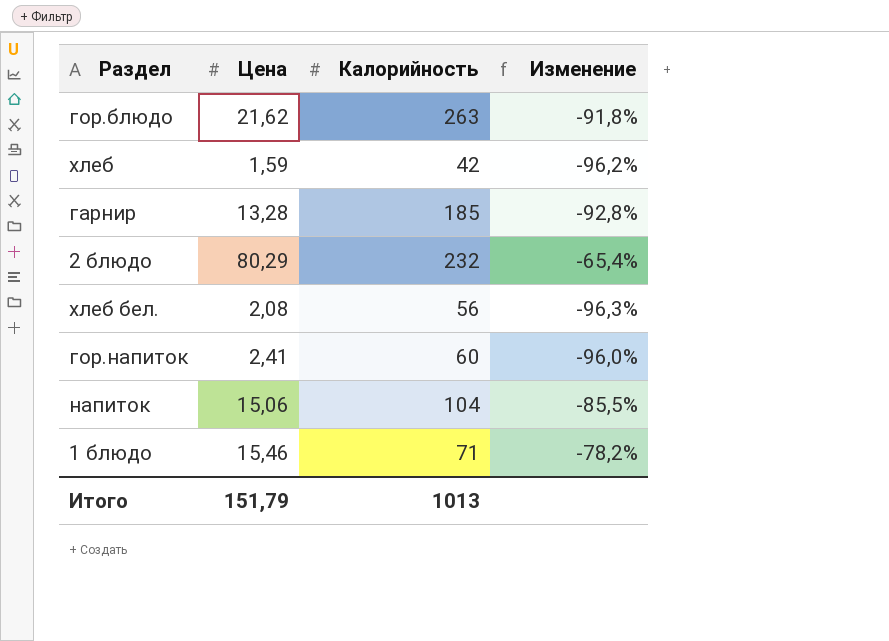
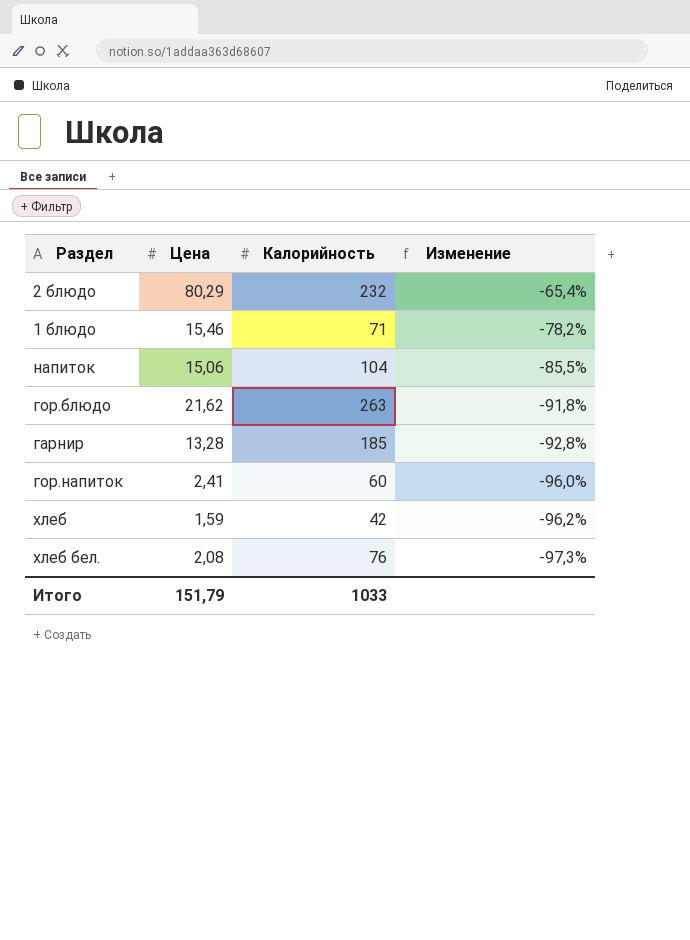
row order: none -> Изменение descending
хлеб бел. | Калорийность: 56 -> 76
хлеб бел. | Изменение: -96,3% -> -97,3%
Итого | Калорийность: 1013 -> 1033

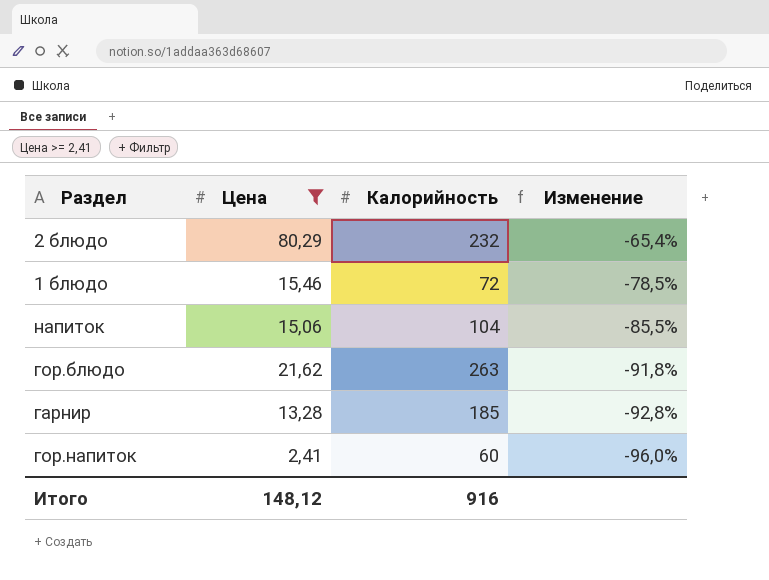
filter: none -> Цена >= 2,41
1 блюдо | Калорийность: 71 -> 72
1 блюдо | Изменение: -78,2% -> -78,5%
Итого | Цена: 151,79 -> 148,12
Итого | Калорийность: 1033 -> 916

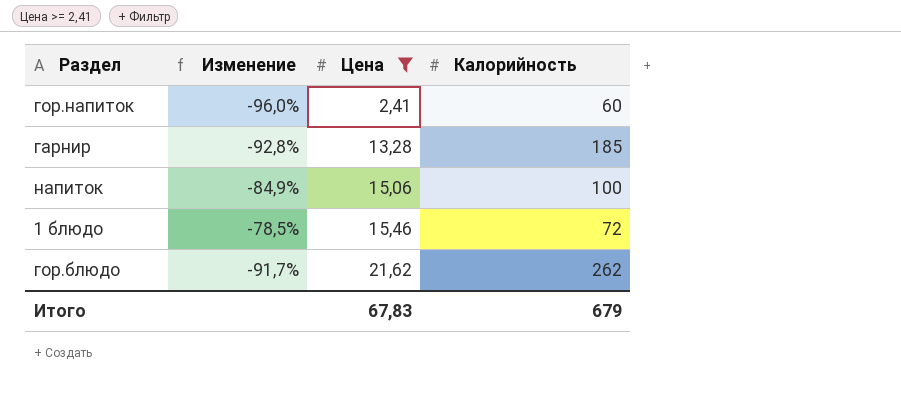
row order: Изменение descending -> Цена ascending
column Изменение | position: 4 -> 2
row 2 блюдо: 80,29 | 232 | -65,4% -> none
напиток | Изменение: -85,5% -> -84,9%
напиток | Калорийность: 104 -> 100
гор.блюдо | Изменение: -91,8% -> -91,7%
гор.блюдо | Калорийность: 263 -> 262
Итого | Цена: 148,12 -> 67,83
Итого | Калорийность: 916 -> 679

